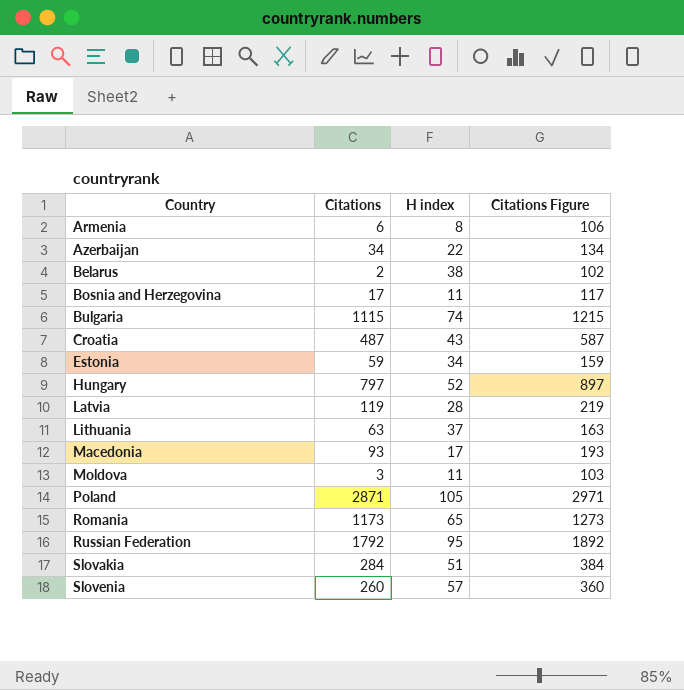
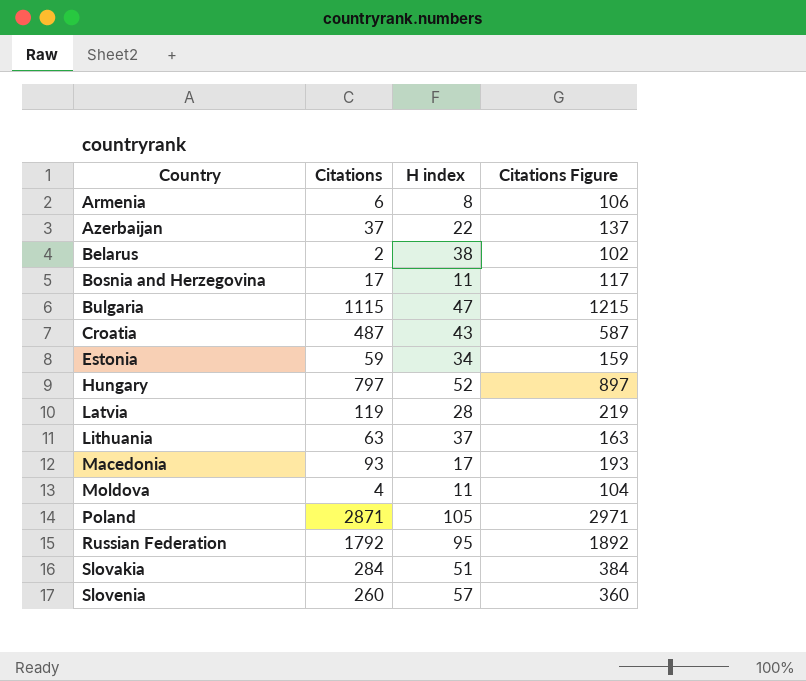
row Romania: 1173 | 65 | 1273 -> none
Azerbaijan | Citations: 34 -> 37
Azerbaijan | Citations Figure: 134 -> 137
Bulgaria | H index: 74 -> 47
Moldova | Citations: 3 -> 4
Moldova | Citations Figure: 103 -> 104

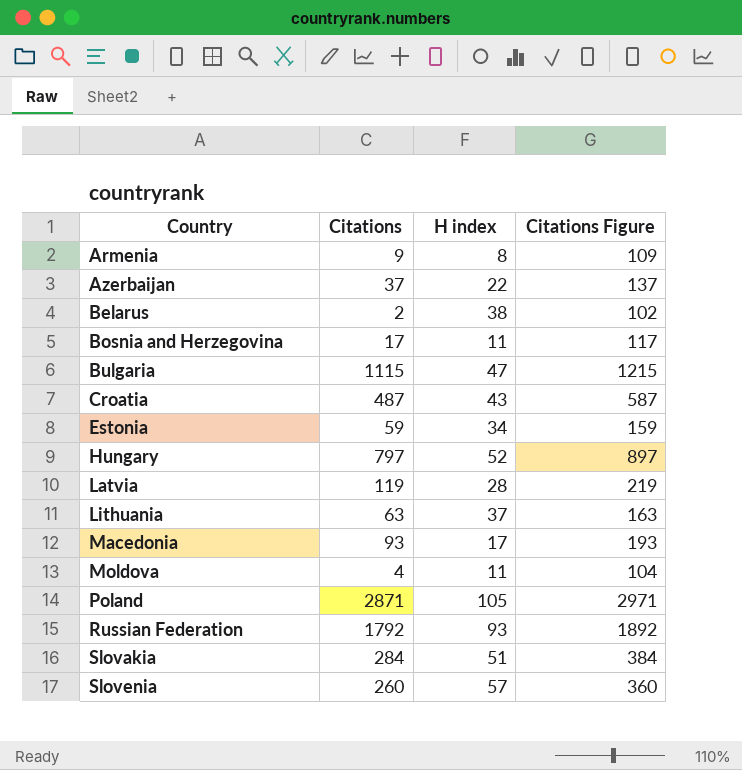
Armenia | Citations: 6 -> 9
Armenia | Citations Figure: 106 -> 109
Russian Federation | H index: 95 -> 93

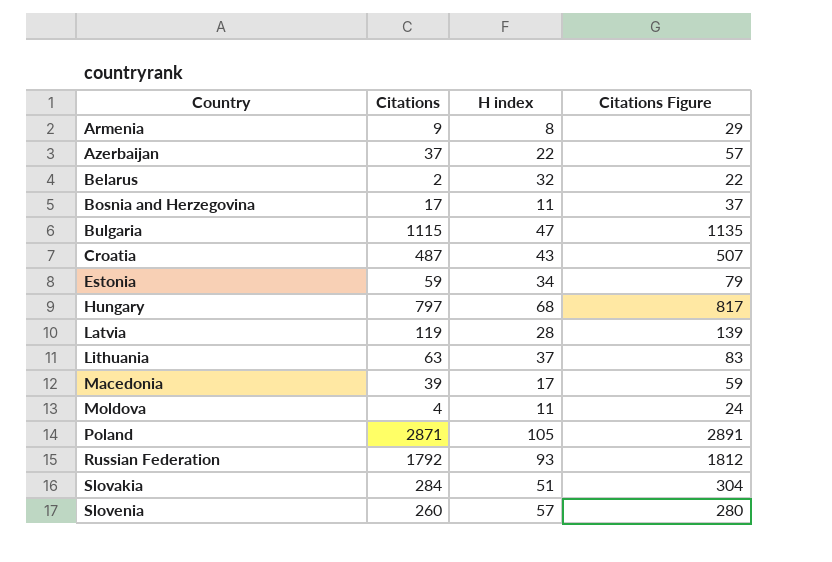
column Citations Figure | formula: [Citations] + 100 -> [Citations] + 20
Belarus | H index: 38 -> 32
Hungary | H index: 52 -> 68
Macedonia | Citations: 93 -> 39

